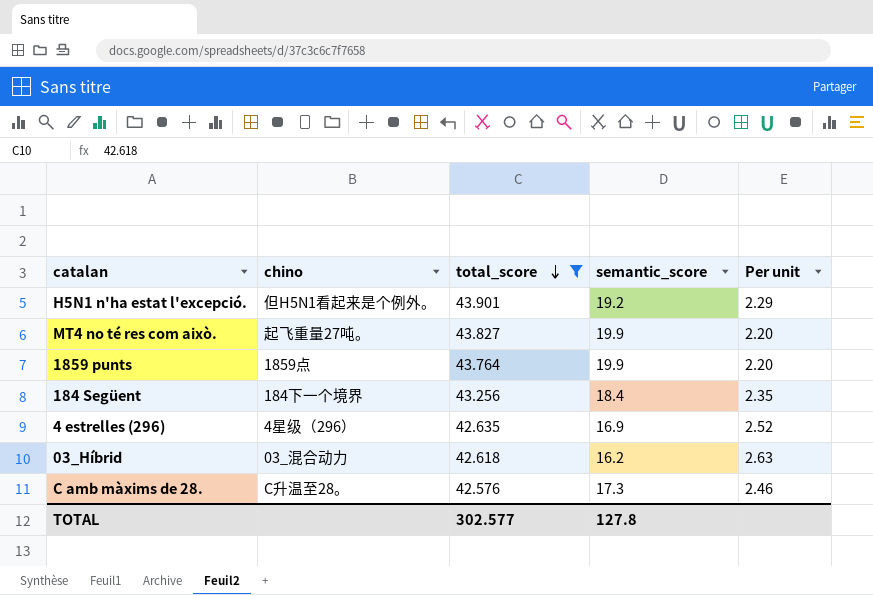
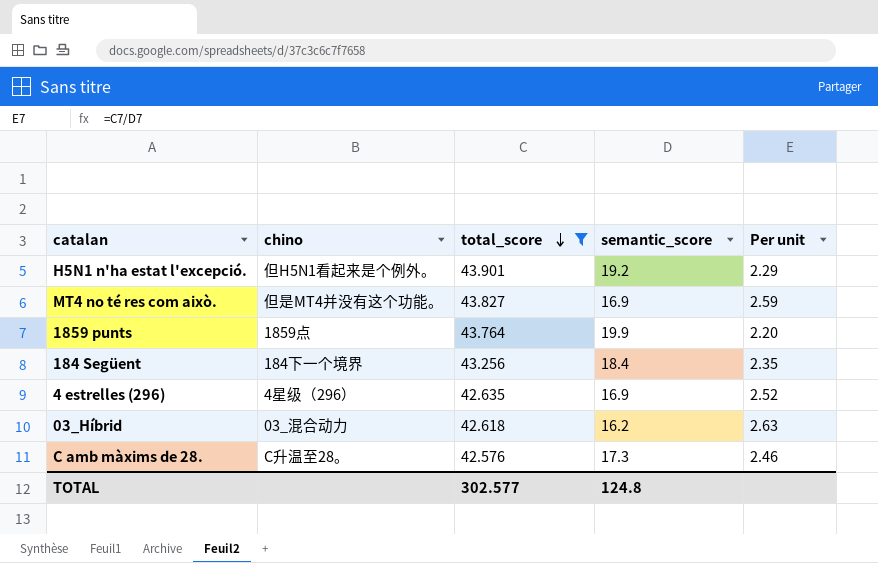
MT4 no té res com això. | chino: 起飞重量27吨。 -> 但是MT4并没有这个功能。
MT4 no té res com això. | semantic_score: 19.9 -> 16.9
MT4 no té res com això. | Per unit: 2.20 -> 2.59
TOTAL | semantic_score: 127.8 -> 124.8

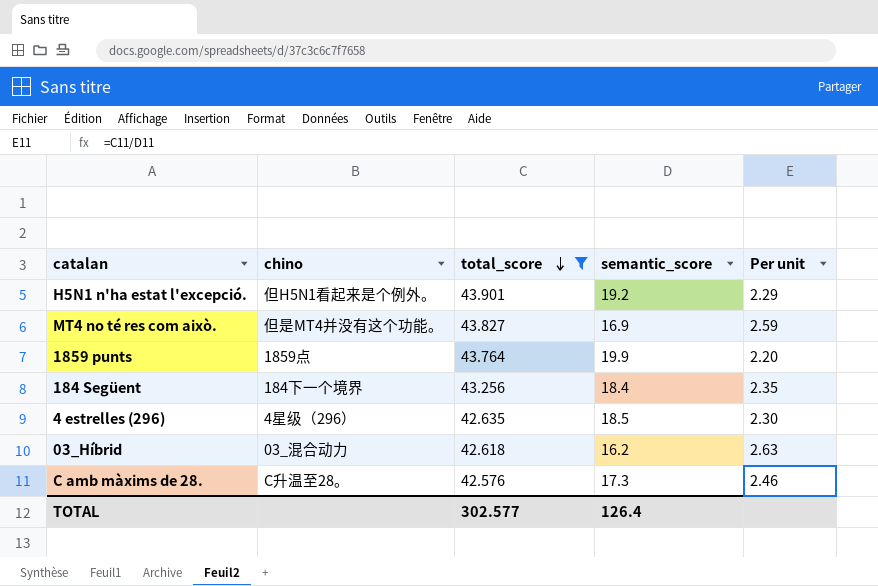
4 estrelles (296) | semantic_score: 16.9 -> 18.5
4 estrelles (296) | Per unit: 2.52 -> 2.30
TOTAL | semantic_score: 124.8 -> 126.4

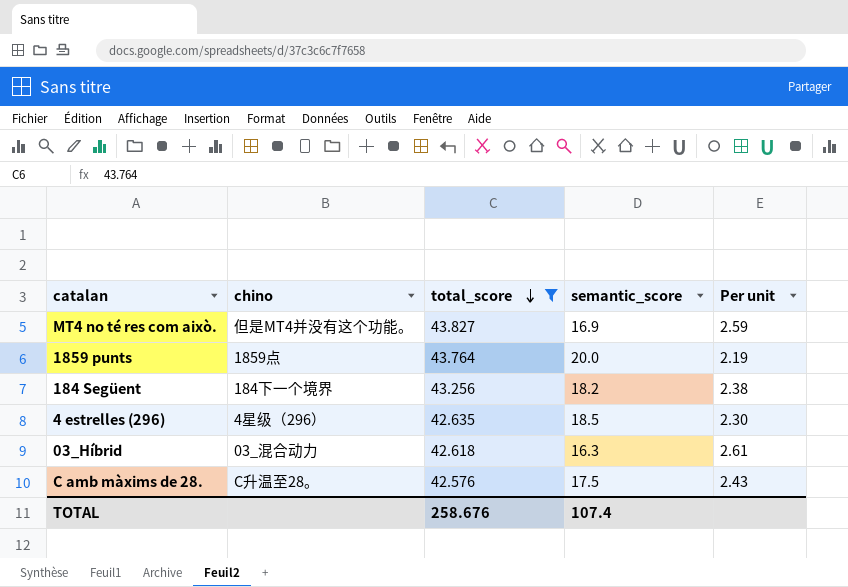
row H5N1 n'ha estat l'excepció.: 但H5N1看起来是个例外。 | 43.901 | 19.2 | 2.29 -> none
1859 punts | semantic_score: 19.9 -> 20.0
1859 punts | Per unit: 2.20 -> 2.19
184 Següent | semantic_score: 18.4 -> 18.2
184 Següent | Per unit: 2.35 -> 2.38
03_Híbrid | semantic_score: 16.2 -> 16.3
03_Híbrid | Per unit: 2.63 -> 2.61
C amb màxims de 28. | semantic_score: 17.3 -> 17.5
C amb màxims de 28. | Per unit: 2.46 -> 2.43
TOTAL | total_score: 302.577 -> 258.676
TOTAL | semantic_score: 126.4 -> 107.4

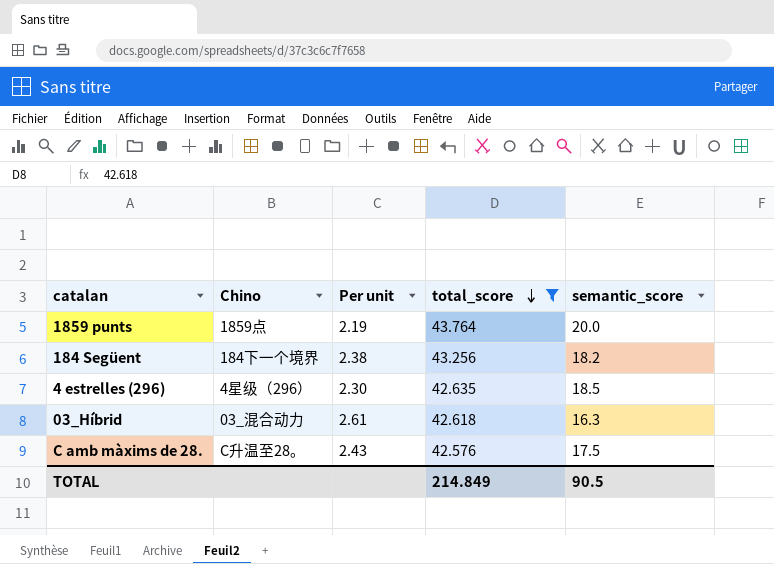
column name: chino -> Chino
column Per unit | position: 5 -> 3
row MT4 no té res com això.: 但是MT4并没有这个功能。 | 43.827 | 16.9 | 2.59 -> none
TOTAL | total_score: 258.676 -> 214.849
TOTAL | semantic_score: 107.4 -> 90.5

